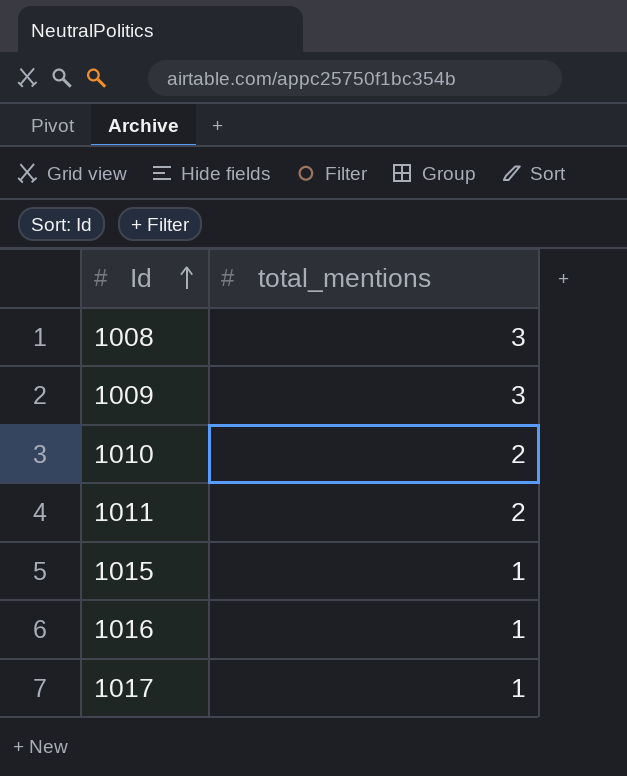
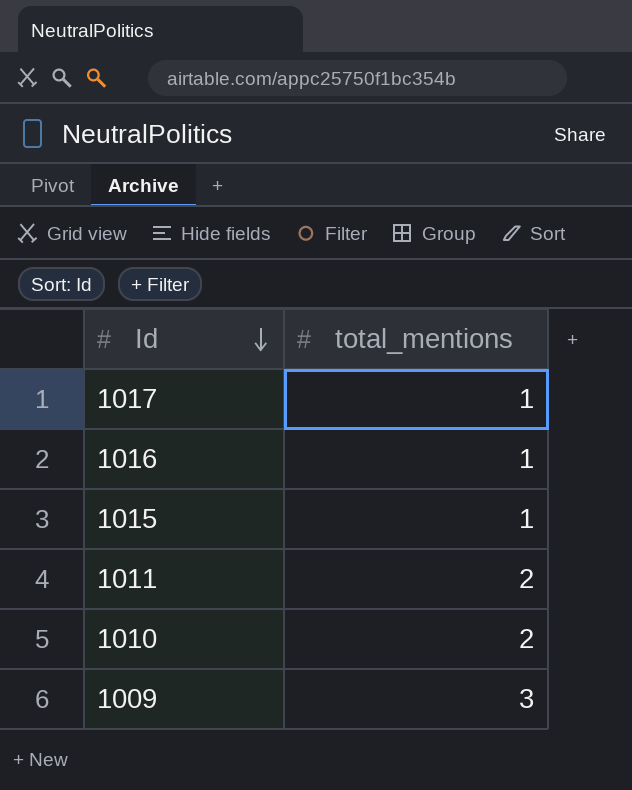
row order: Id ascending -> Id descending
row 1008: 3 -> none

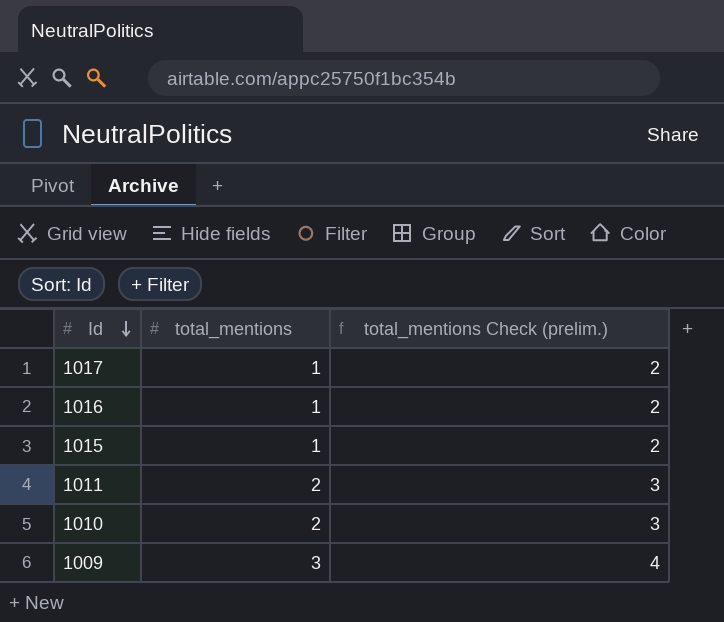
column total_mentions Check (prelim.) | formula: none -> [total_mentions] + 1

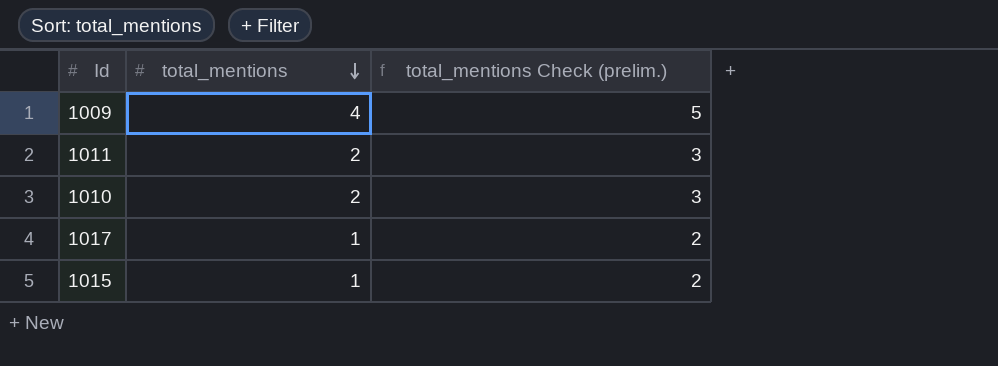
row order: Id descending -> total_mentions descending
row 1016: 1 | 2 -> none
1009 | total_mentions: 3 -> 4
1009 | total_mentions Check (prelim.): 4 -> 5

